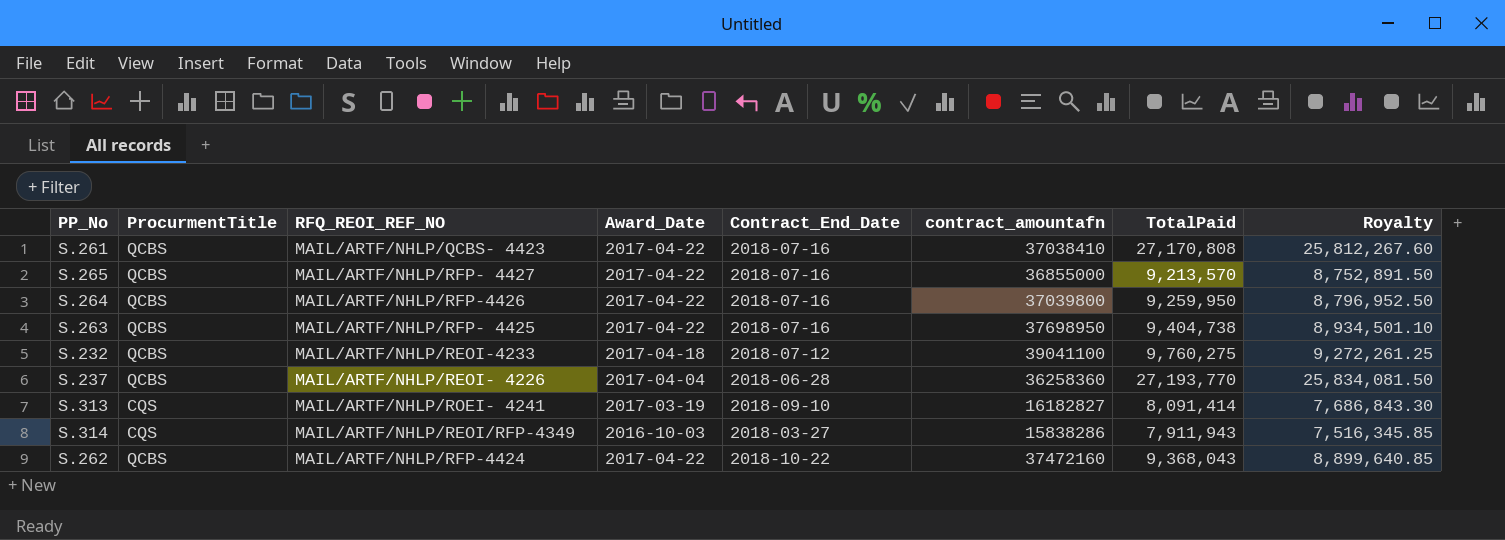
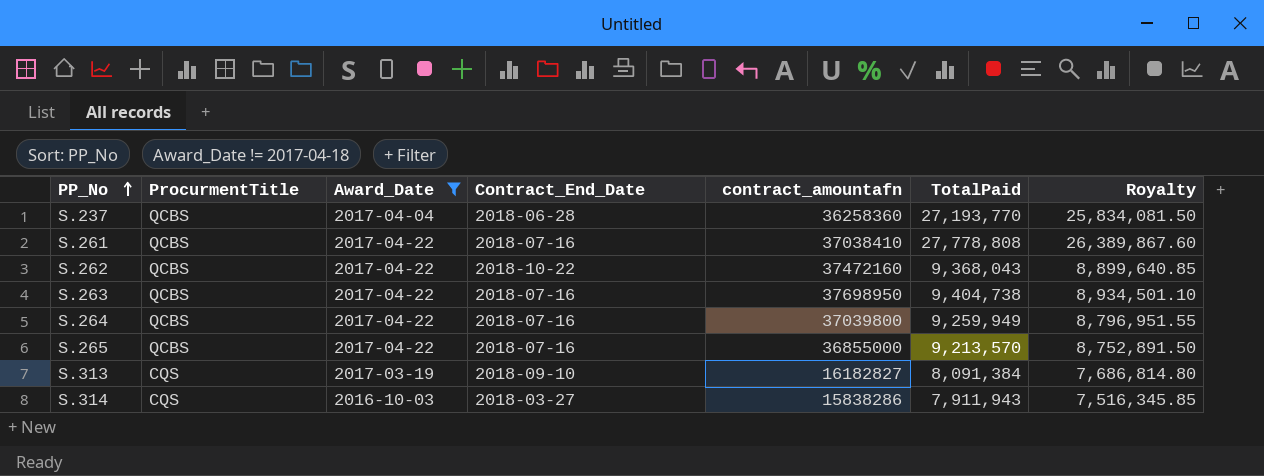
filter: none -> Award_Date != 2017-04-18
row order: none -> PP_No ascending
column RFQ_REOI_REF_NO | position: 3 -> none
S.261 | TotalPaid: 27,170,808 -> 27,778,808
S.261 | Royalty: 25,812,267.60 -> 26,389,867.60
S.264 | TotalPaid: 9,259,950 -> 9,259,949
S.264 | Royalty: 8,796,952.50 -> 8,796,951.55
S.313 | TotalPaid: 8,091,414 -> 8,091,384
S.313 | Royalty: 7,686,843.30 -> 7,686,814.80

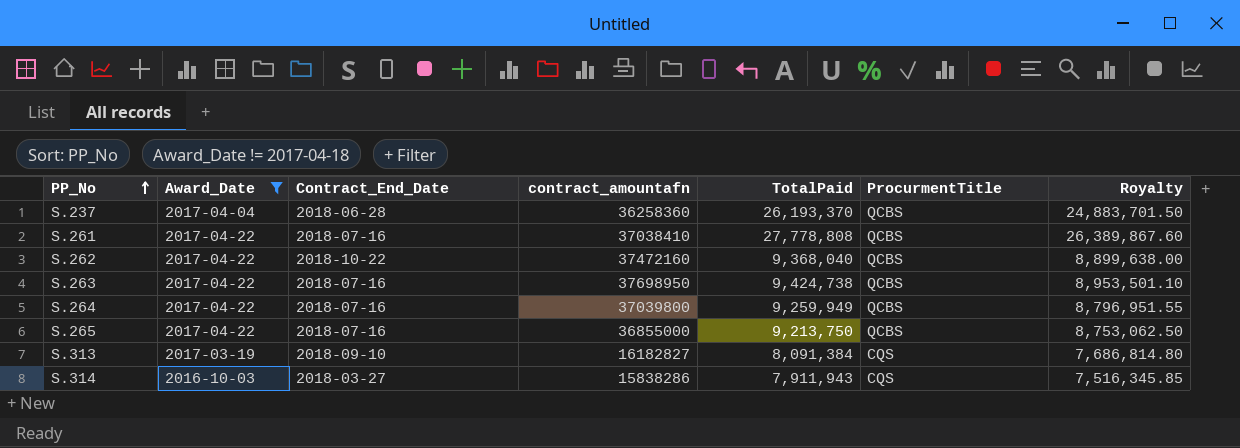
column ProcurmentTitle | position: 2 -> 6
S.237 | TotalPaid: 27,193,770 -> 26,193,370
S.237 | Royalty: 25,834,081.50 -> 24,883,701.50
S.262 | TotalPaid: 9,368,043 -> 9,368,040
S.262 | Royalty: 8,899,640.85 -> 8,899,638.00
S.263 | TotalPaid: 9,404,738 -> 9,424,738
S.263 | Royalty: 8,934,501.10 -> 8,953,501.10
S.265 | TotalPaid: 9,213,570 -> 9,213,750
S.265 | Royalty: 8,752,891.50 -> 8,753,062.50

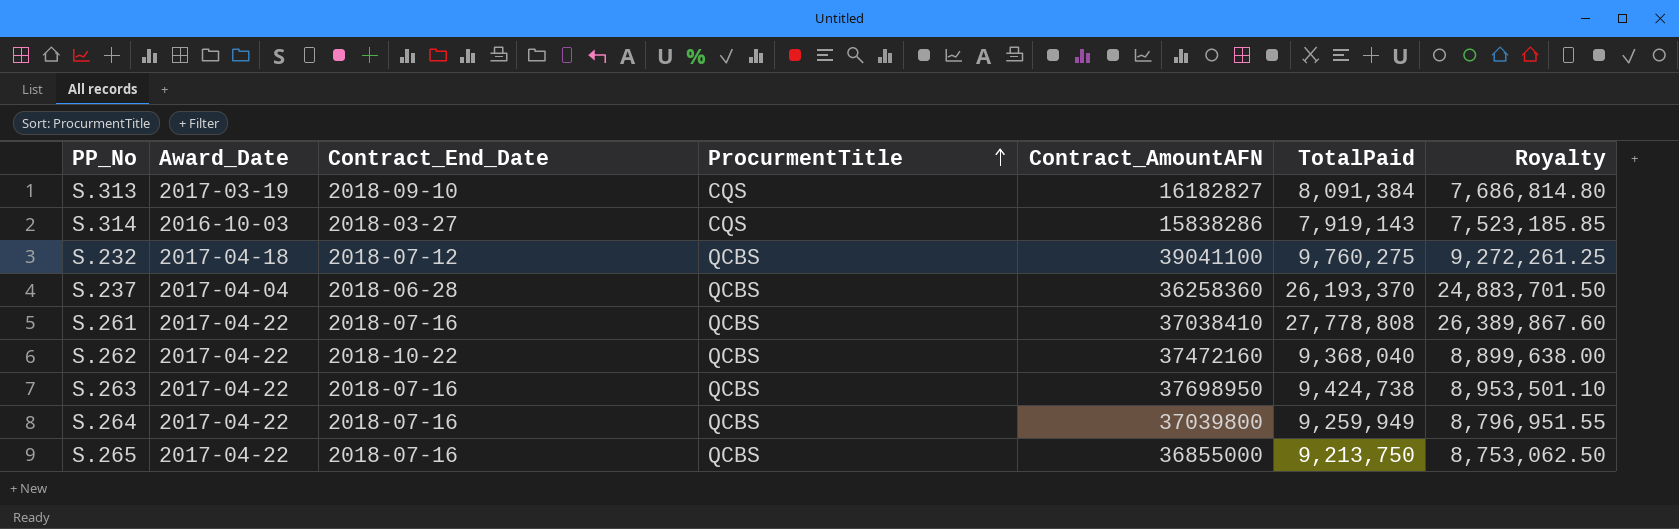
filter: Award_Date != 2017-04-18 -> none
row order: PP_No ascending -> ProcurmentTitle ascending
column ProcurmentTitle | position: 6 -> 4
column name: contract_amountafn -> Contract_AmountAFN
S.314 | TotalPaid: 7,911,943 -> 7,919,143
S.314 | Royalty: 7,516,345.85 -> 7,523,185.85

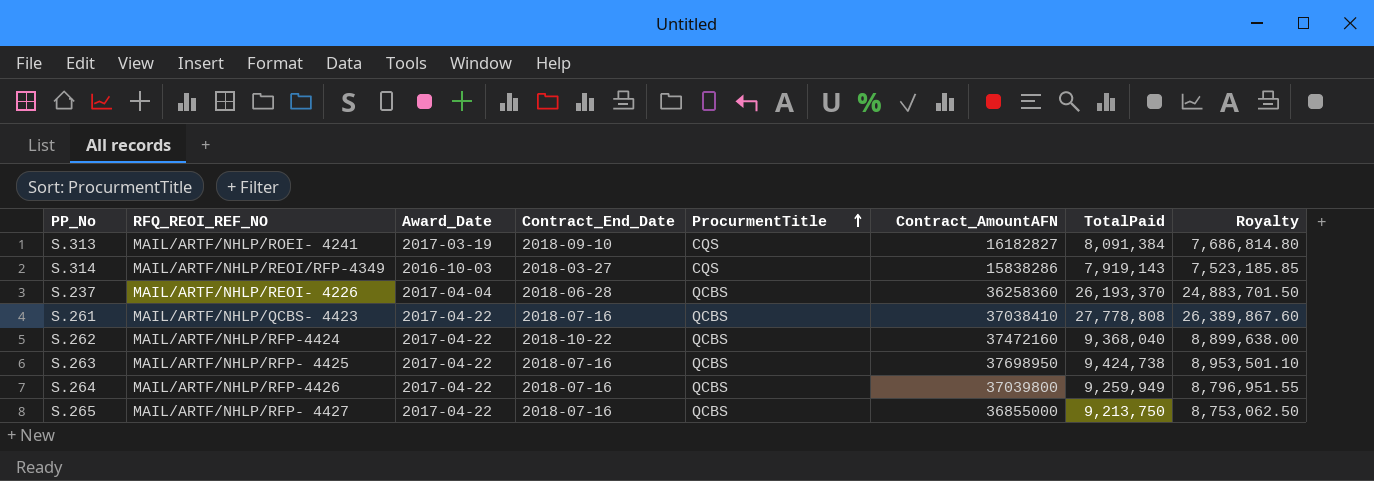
column RFQ_REOI_REF_NO | position: none -> 2
row S.232: 2017-04-18 | 2018-07-12 | QCBS | 39041100 | 9,760,275 | 9,272,261.25 -> none

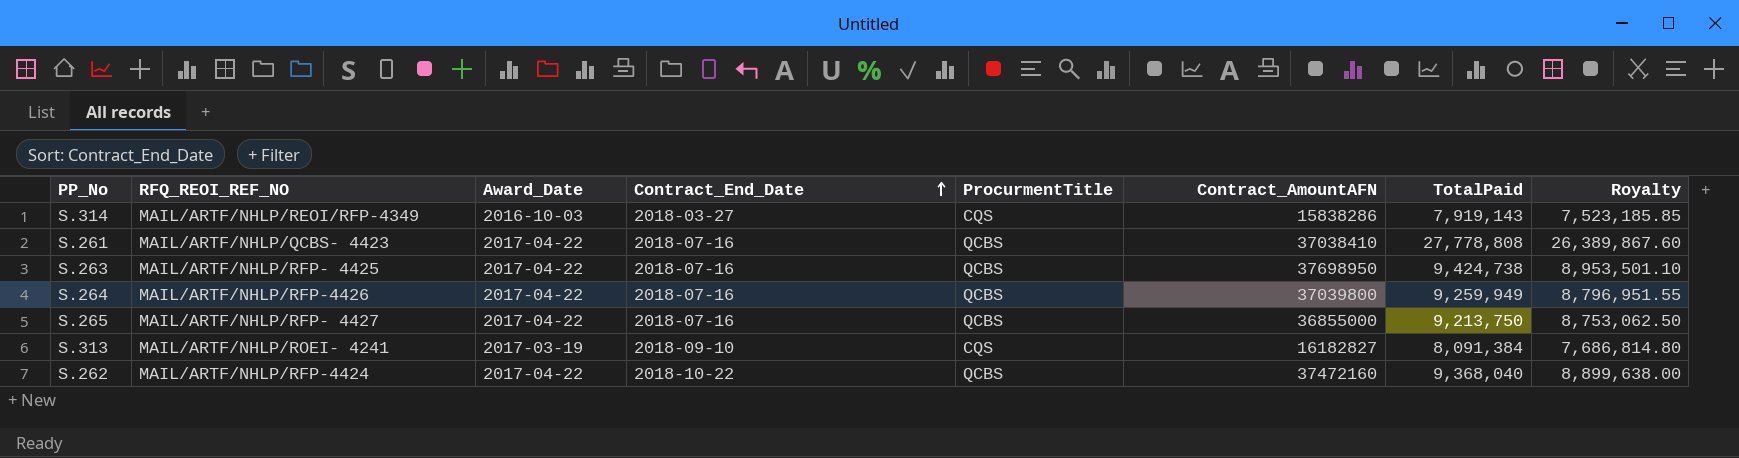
row order: ProcurmentTitle ascending -> Contract_End_Date ascending
row S.237: MAIL/ARTF/NHLP/REOI- 4226 | 2017-04-04 | 2018-06-28 | QCBS | 36258360 | 26,193,370 | 24,883,701.50 -> none

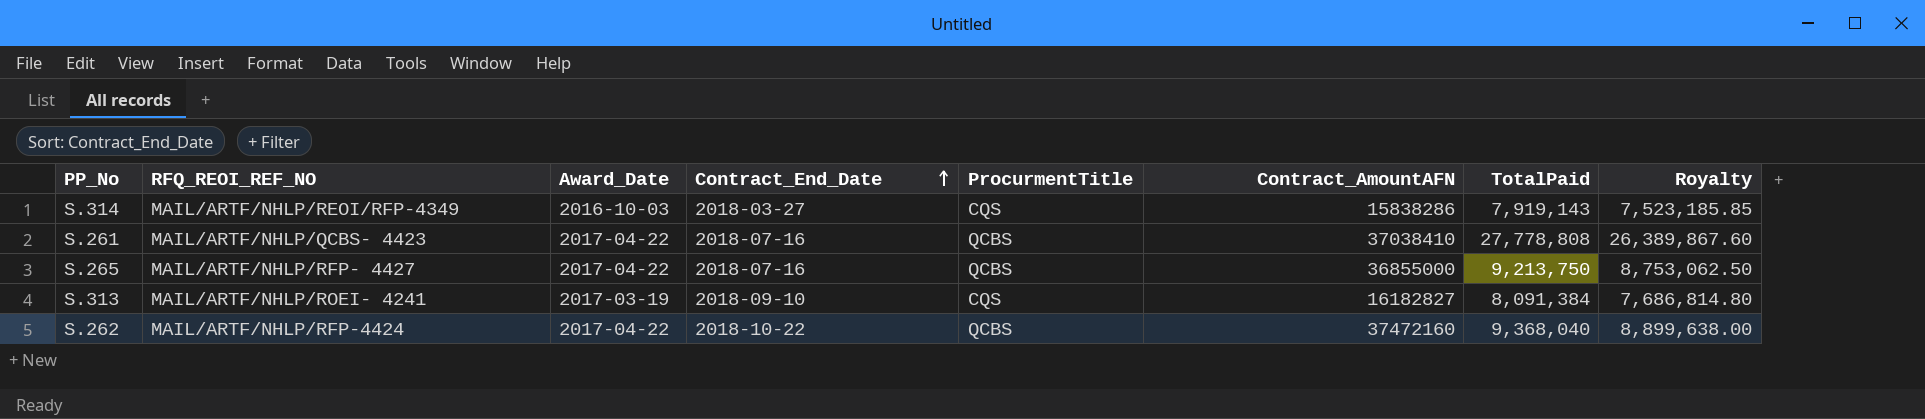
row S.263: MAIL/ARTF/NHLP/RFP- 4425 | 2017-04-22 | 2018-07-16 | QCBS | 37698950 | 9,424,738 | 8,953,501.10 -> none
row S.264: MAIL/ARTF/NHLP/RFP-4426 | 2017-04-22 | 2018-07-16 | QCBS | 37039800 | 9,259,949 | 8,796,951.55 -> none

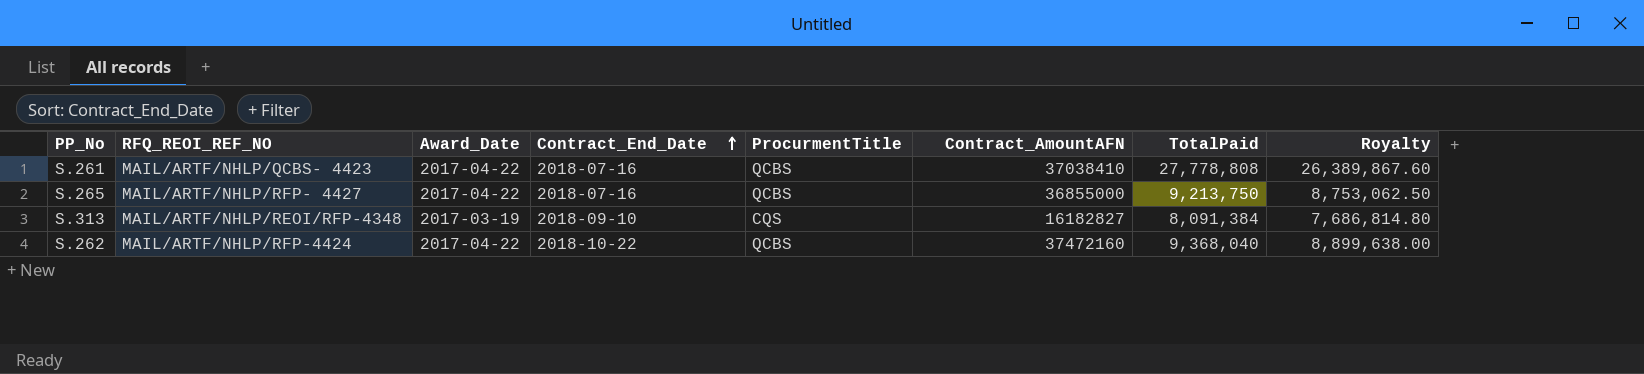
row S.314: MAIL/ARTF/NHLP/REOI/RFP-4349 | 2016-10-03 | 2018-03-27 | CQS | 15838286 | 7,919,143 | 7,523,185.85 -> none
S.313 | RFQ_REOI_REF_NO: MAIL/ARTF/NHLP/ROEI- 4241 -> MAIL/ARTF/NHLP/REOI/RFP-4348

